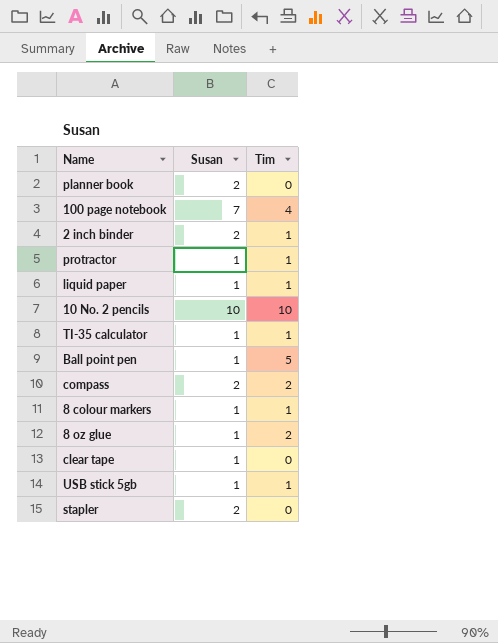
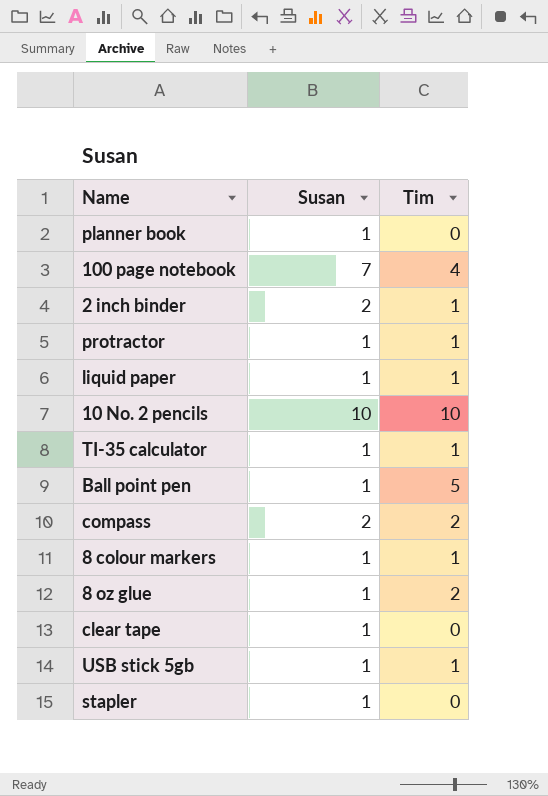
planner book | Susan: 2 -> 1
stapler | Susan: 2 -> 1

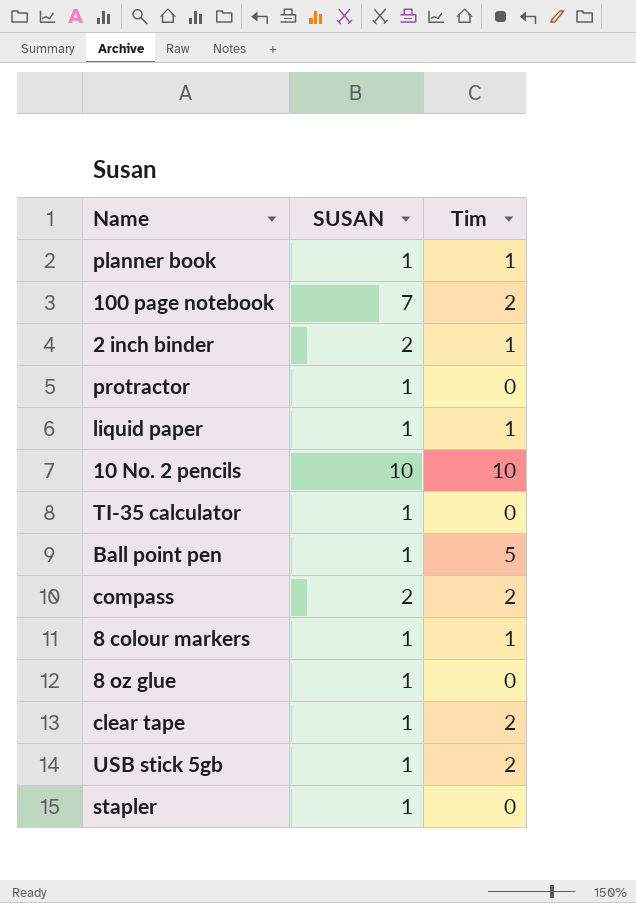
column name: Susan -> SUSAN
planner book | Tim: 0 -> 1
100 page notebook | Tim: 4 -> 2
protractor | Tim: 1 -> 0
TI-35 calculator | Tim: 1 -> 0
8 oz glue | Tim: 2 -> 0
clear tape | Tim: 0 -> 2
USB stick 5gb | Tim: 1 -> 2

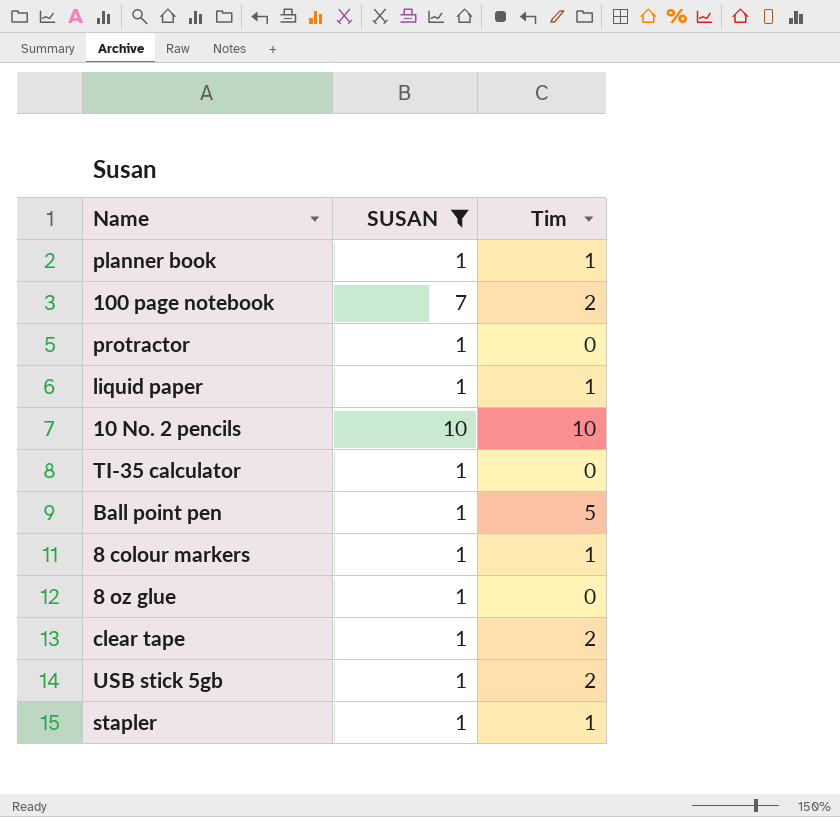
filter: none -> SUSAN != 2
stapler | Tim: 0 -> 1

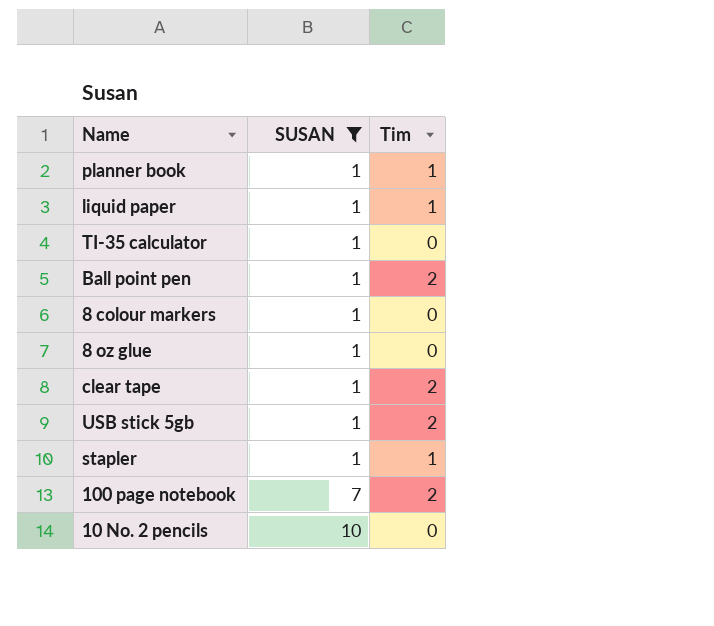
row order: none -> SUSAN ascending
row protractor: 1 | 0 -> none
Ball point pen | Tim: 5 -> 2
8 colour markers | Tim: 1 -> 0
10 No. 2 pencils | Tim: 10 -> 0

